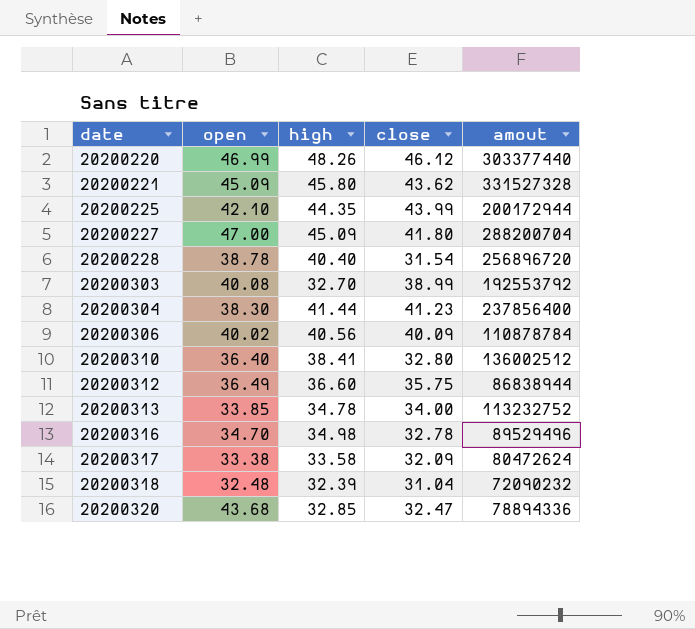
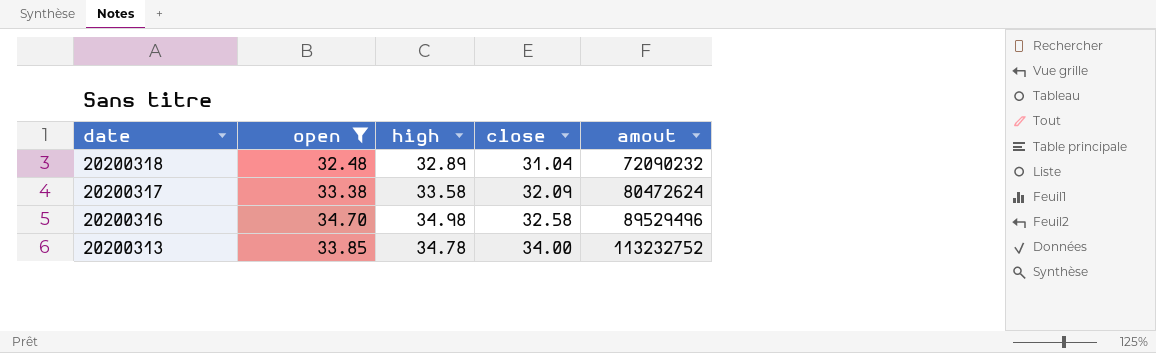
filter: none -> open <= 34.70
row order: date ascending -> date descending
20200318 | high: 32.39 -> 32.89
20200316 | close: 32.78 -> 32.58

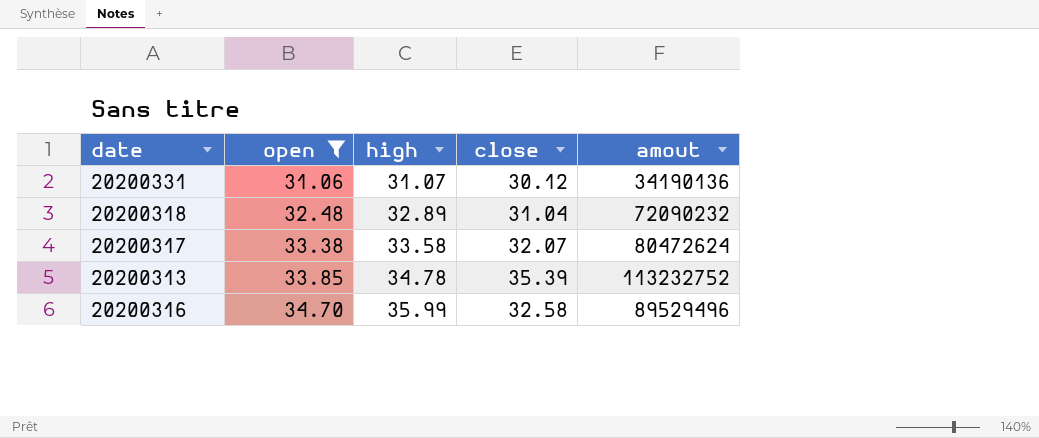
row order: date descending -> open ascending
row 20200331: none -> 31.06 | 31.07 | 30.12 | 34190136
20200317 | close: 32.09 -> 32.07
20200313 | close: 34.00 -> 35.39
20200316 | high: 34.98 -> 35.99

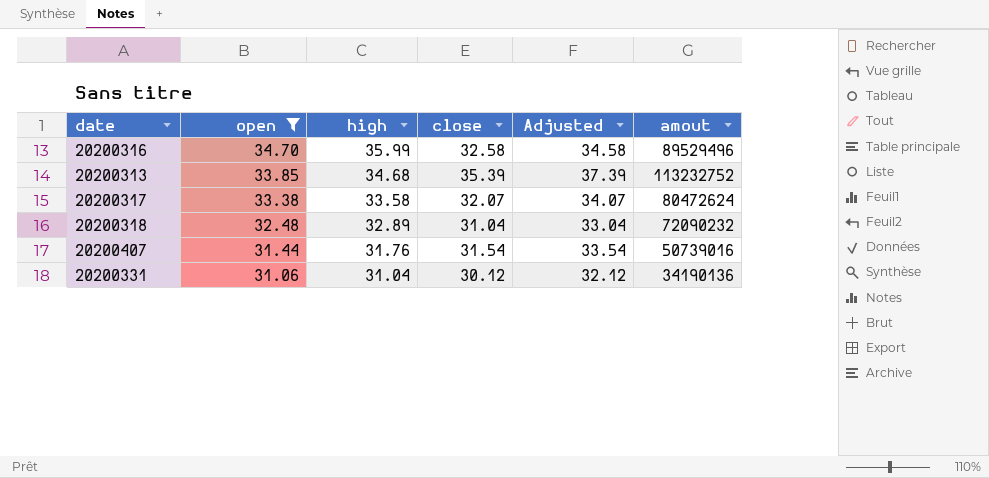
row order: open ascending -> open descending
column Adjusted | formula: none -> [close] + 2
20200313 | high: 34.78 -> 34.68
row 20200407: none -> 31.44 | 31.76 | 31.54 | 33.54 | 50739016
20200331 | high: 31.07 -> 31.04

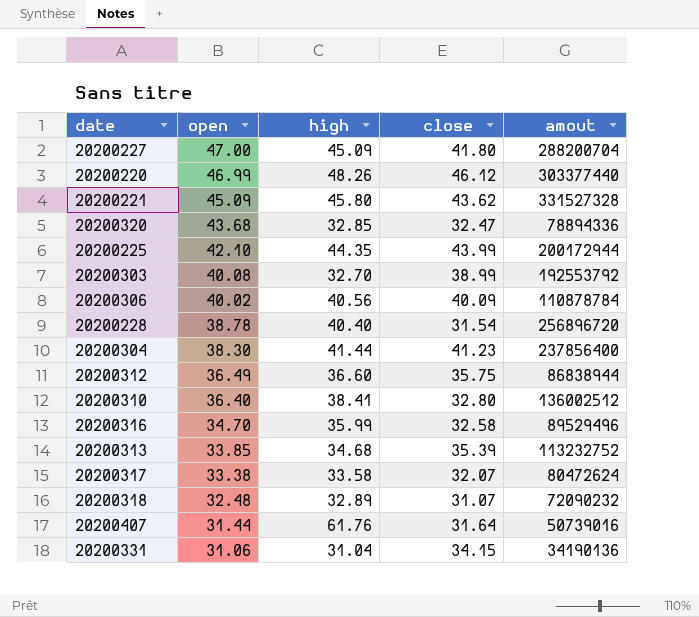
filter: open <= 34.70 -> none
column Adjusted | formula: [close] + 2 -> none
20200318 | close: 31.04 -> 31.07
20200407 | high: 31.76 -> 61.76
20200407 | close: 31.54 -> 31.64
20200331 | close: 30.12 -> 34.15

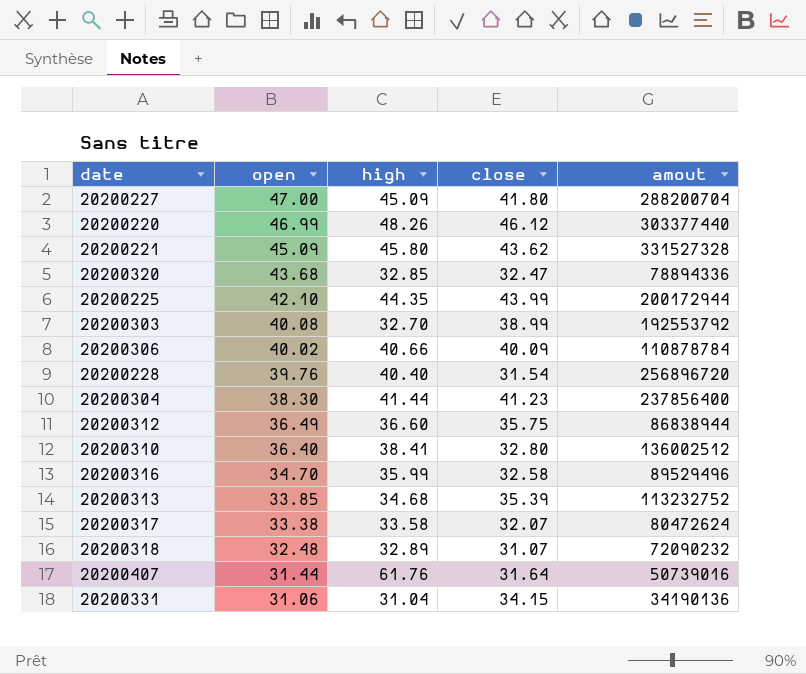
20200306 | high: 40.56 -> 40.66
20200228 | open: 38.78 -> 39.76

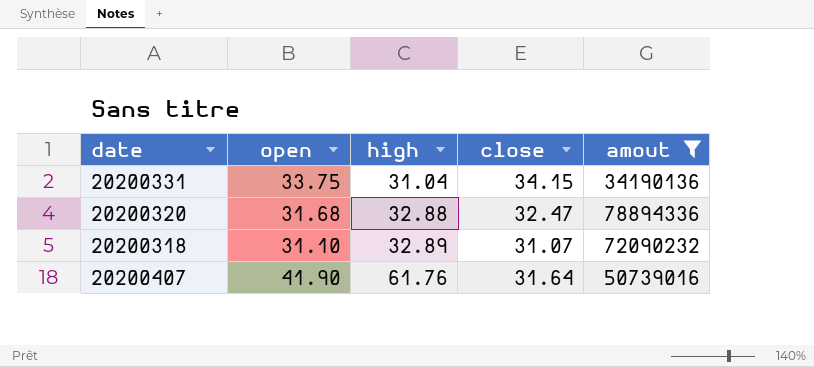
filter: none -> amout <= 78894336
row order: open descending -> high ascending
20200331 | open: 31.06 -> 33.75
20200320 | open: 43.68 -> 31.68
20200320 | high: 32.85 -> 32.88
20200318 | open: 32.48 -> 31.10
20200407 | open: 31.44 -> 41.90

